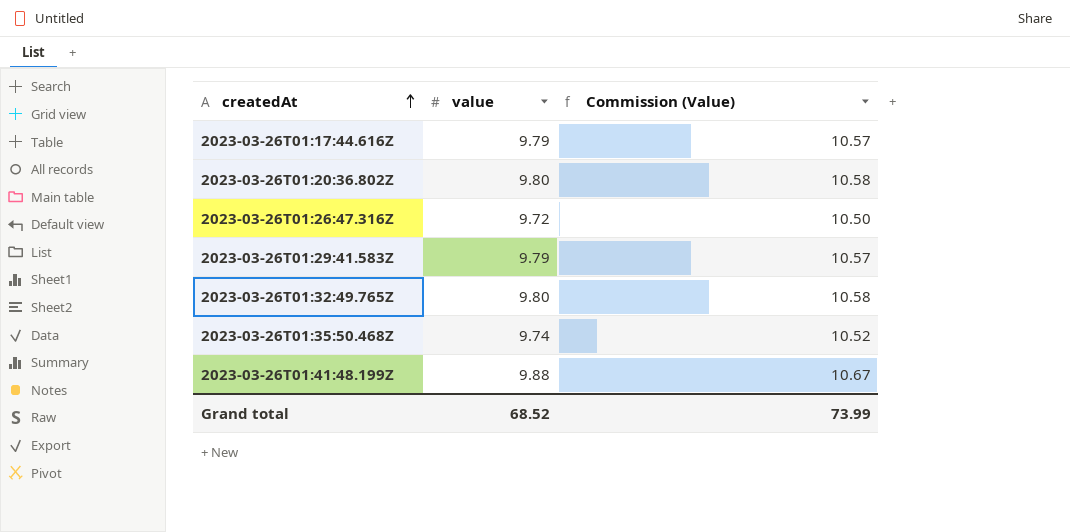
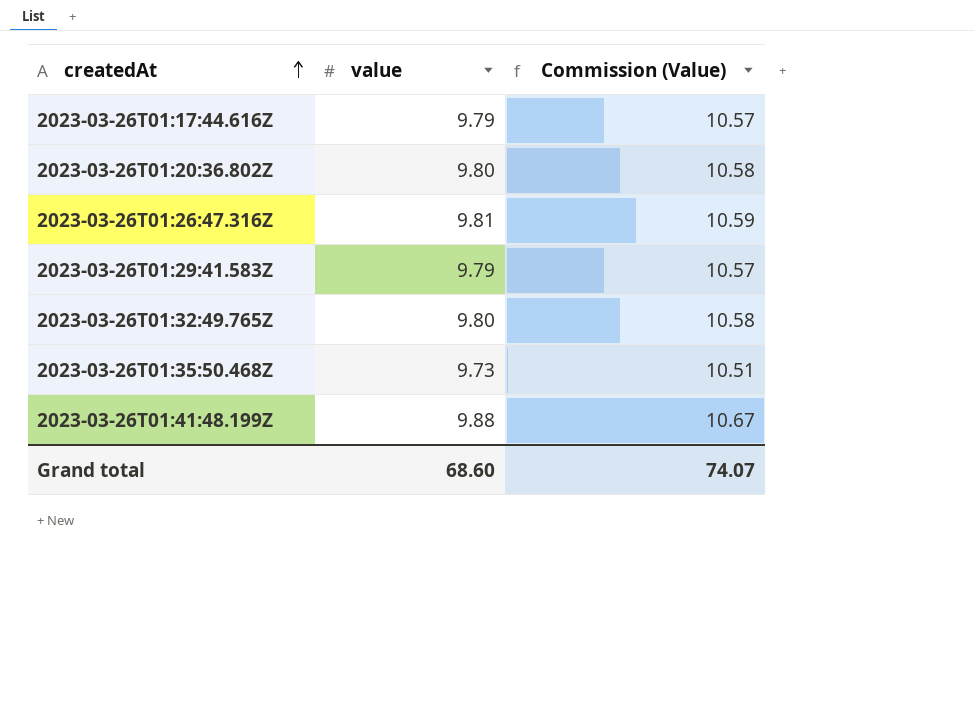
2023-03-26T01:26:47.316Z | value: 9.72 -> 9.81
2023-03-26T01:26:47.316Z | Commission (Value): 10.50 -> 10.59
2023-03-26T01:35:50.468Z | value: 9.74 -> 9.73
2023-03-26T01:35:50.468Z | Commission (Value): 10.52 -> 10.51
Grand total | value: 68.52 -> 68.60
Grand total | Commission (Value): 73.99 -> 74.07

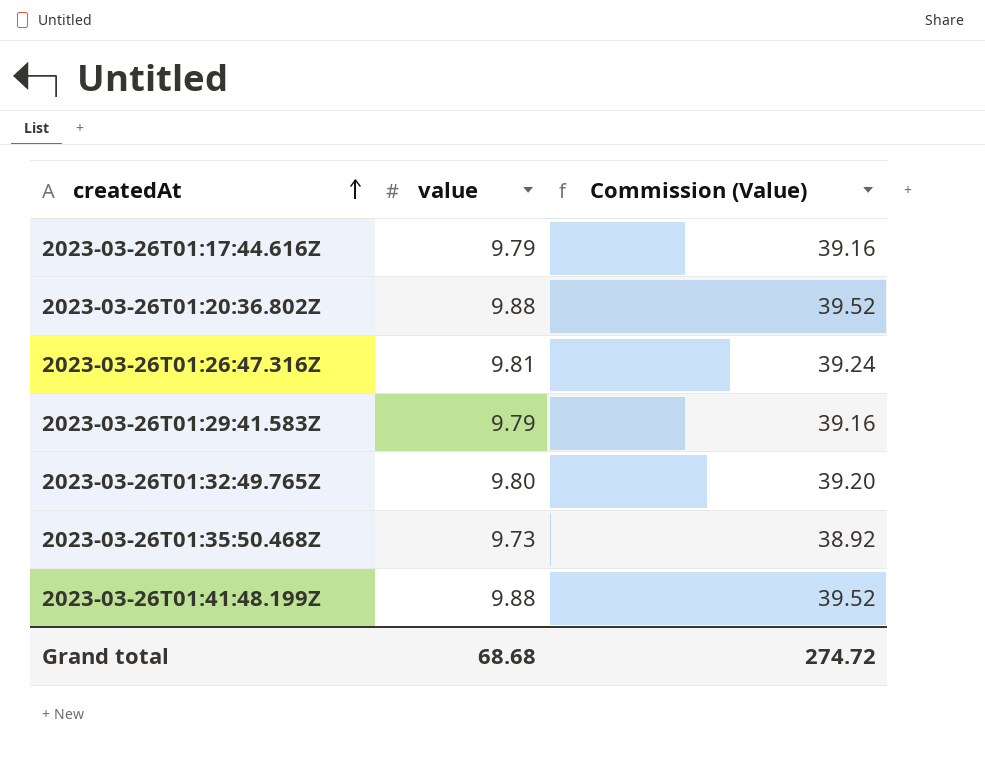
column Commission (Value) | formula: [value] * 1.08 -> [value] * 4
2023-03-26T01:20:36.802Z | value: 9.80 -> 9.88
Grand total | value: 68.60 -> 68.68
Grand total | Commission (Value): 74.07 -> 274.72

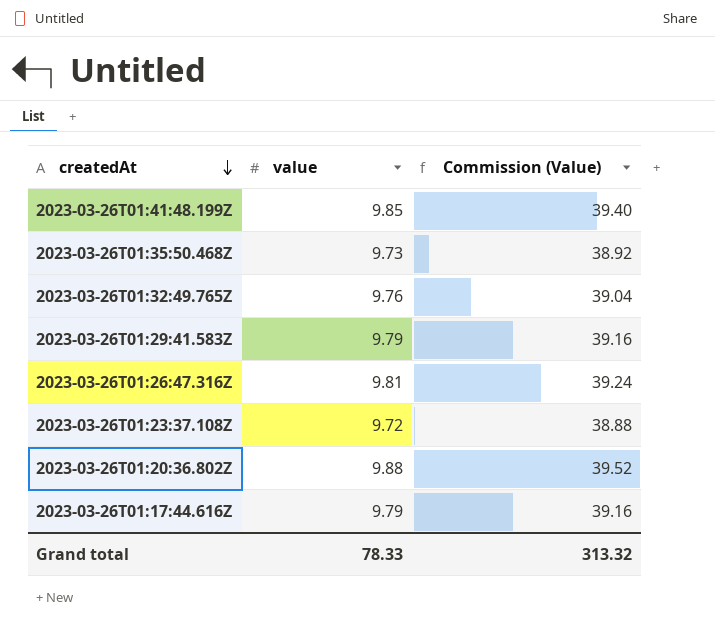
row order: createdAt ascending -> createdAt descending
2023-03-26T01:41:48.199Z | value: 9.88 -> 9.85
2023-03-26T01:41:48.199Z | Commission (Value): 39.52 -> 39.40
2023-03-26T01:32:49.765Z | value: 9.80 -> 9.76
2023-03-26T01:32:49.765Z | Commission (Value): 39.20 -> 39.04
row 2023-03-26T01:23:37.108Z: none -> 9.72 | 38.88
Grand total | value: 68.68 -> 78.33
Grand total | Commission (Value): 274.72 -> 313.32

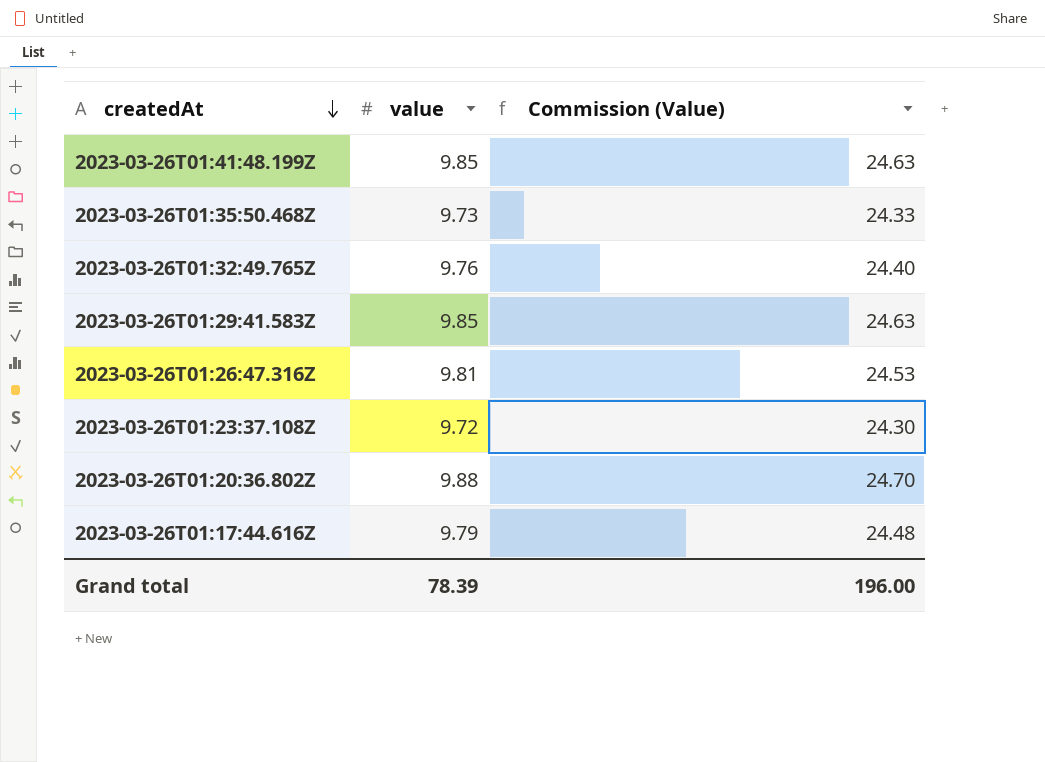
column Commission (Value) | formula: [value] * 4 -> [value] * 2.5
2023-03-26T01:29:41.583Z | value: 9.79 -> 9.85
Grand total | value: 78.33 -> 78.39
Grand total | Commission (Value): 313.32 -> 196.00

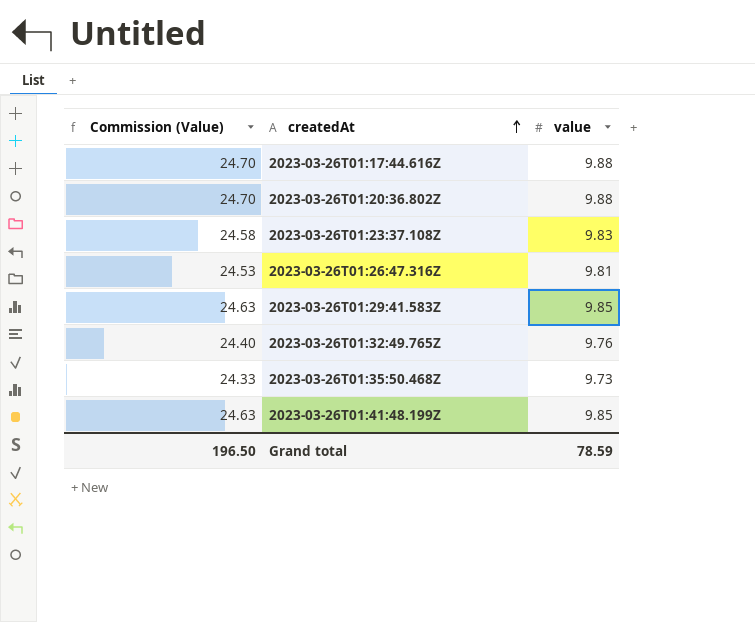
row order: createdAt descending -> createdAt ascending
column Commission (Value) | position: 3 -> 1
2023-03-26T01:17:44.616Z | Commission (Value): 24.48 -> 24.70
2023-03-26T01:17:44.616Z | value: 9.79 -> 9.88
2023-03-26T01:23:37.108Z | Commission (Value): 24.30 -> 24.58
2023-03-26T01:23:37.108Z | value: 9.72 -> 9.83
Grand total | Commission (Value): 196.00 -> 196.50
Grand total | value: 78.39 -> 78.59

